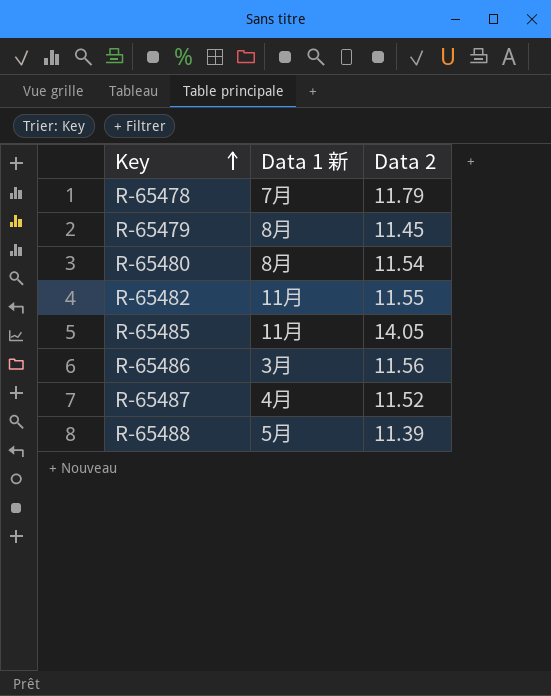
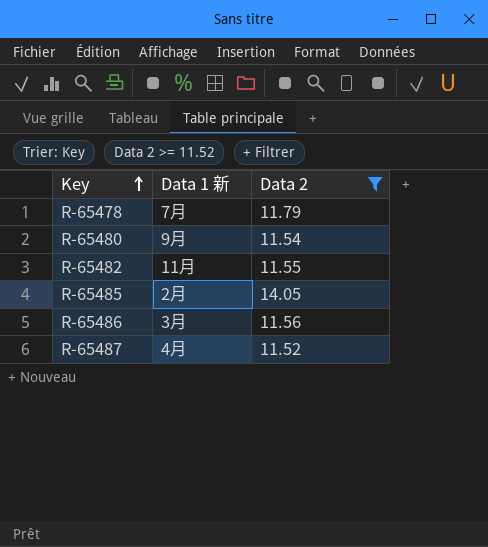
filter: none -> Data 2 >= 11.52
R-65480 | Data 1 新: 8月 -> 9月
R-65485 | Data 1 新: 11月 -> 2月

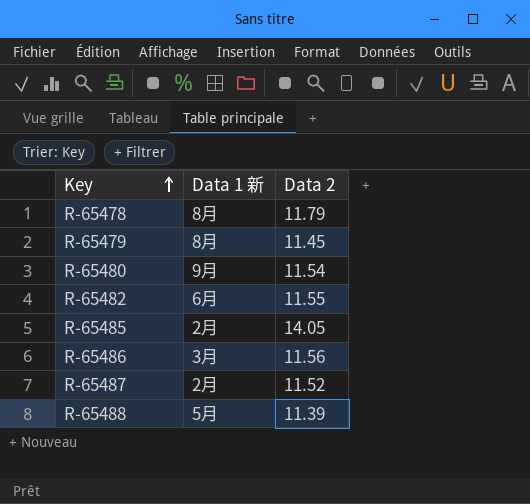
filter: Data 2 >= 11.52 -> none
R-65478 | Data 1 新: 7月 -> 8月
R-65482 | Data 1 新: 11月 -> 6月
R-65487 | Data 1 新: 4月 -> 2月

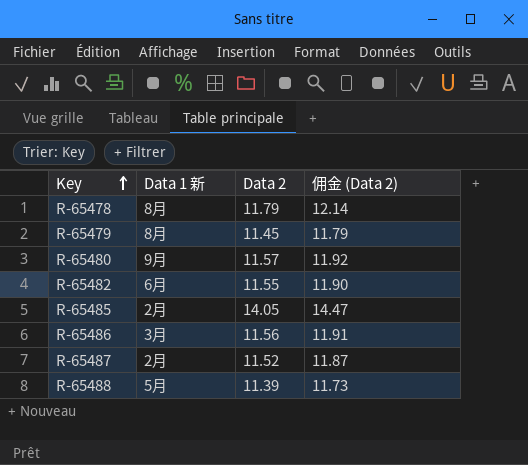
column 佣金 (Data 2) | formula: none -> [Data 2] * 1.03
R-65480 | Data 2: 11.54 -> 11.57

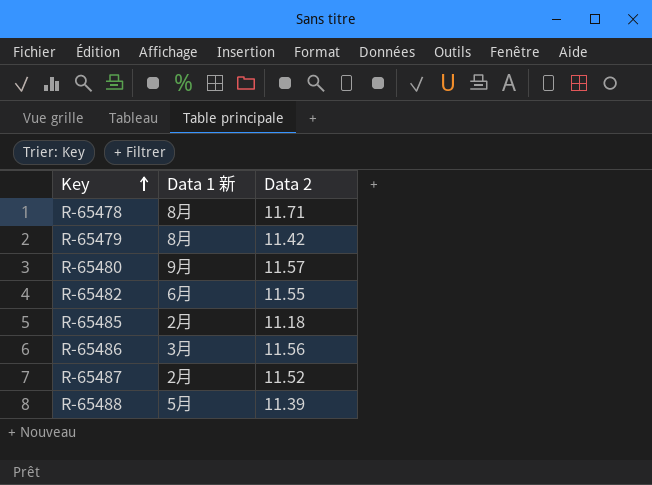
column 佣金 (Data 2) | formula: [Data 2] * 1.03 -> none
R-65478 | Data 2: 11.79 -> 11.71
R-65479 | Data 2: 11.45 -> 11.42
R-65485 | Data 2: 14.05 -> 11.18

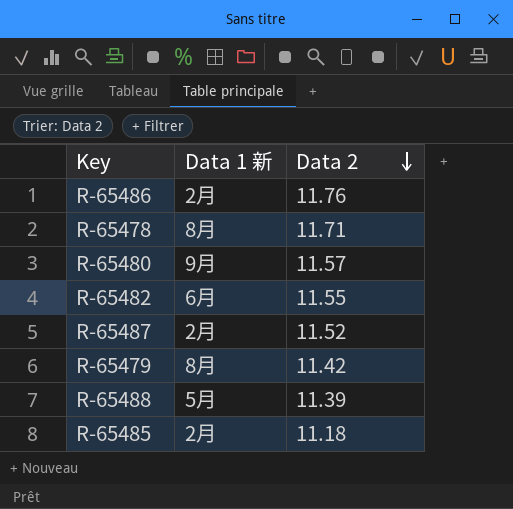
row order: Key ascending -> Data 2 descending
R-65486 | Data 1 新: 3月 -> 2月
R-65486 | Data 2: 11.56 -> 11.76

